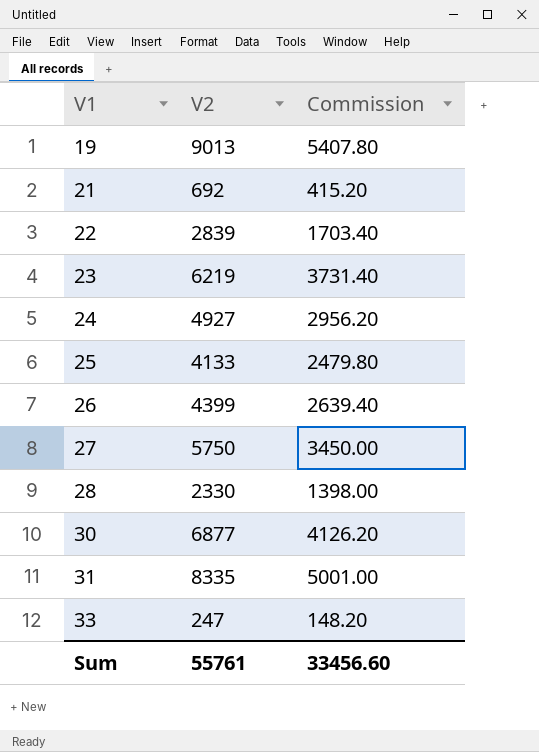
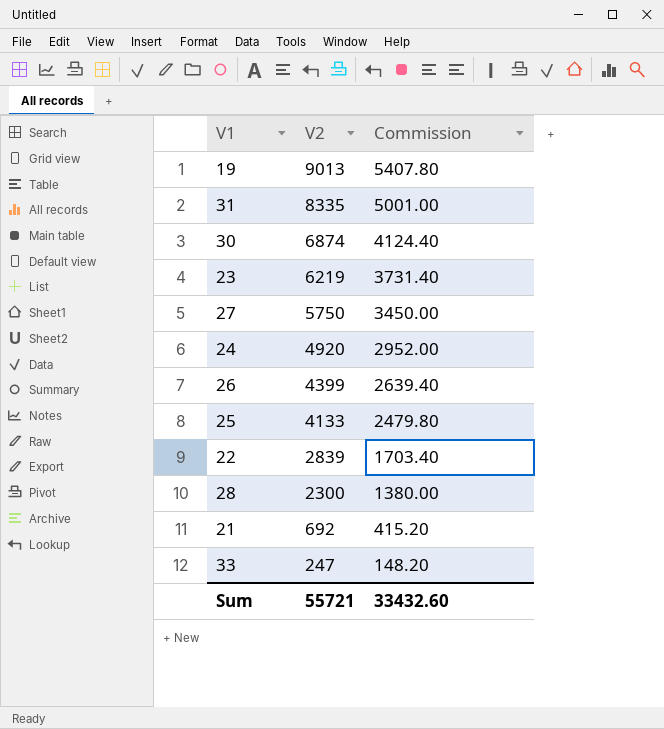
row order: V1 ascending -> V2 descending
30 | V2: 6877 -> 6874
30 | Commission: 4126.20 -> 4124.40
24 | V2: 4927 -> 4920
24 | Commission: 2956.20 -> 2952.00
28 | V2: 2330 -> 2300
28 | Commission: 1398.00 -> 1380.00
Sum | V2: 55761 -> 55721
Sum | Commission: 33456.60 -> 33432.60

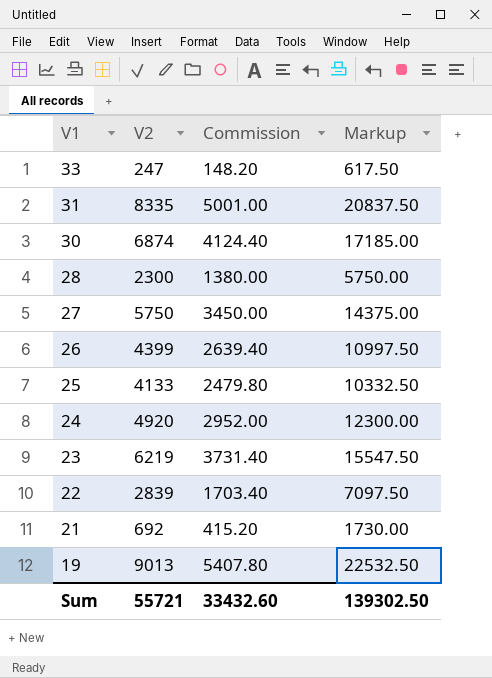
row order: V2 descending -> V1 descending
column Markup | formula: none -> [V2] * 2.5

